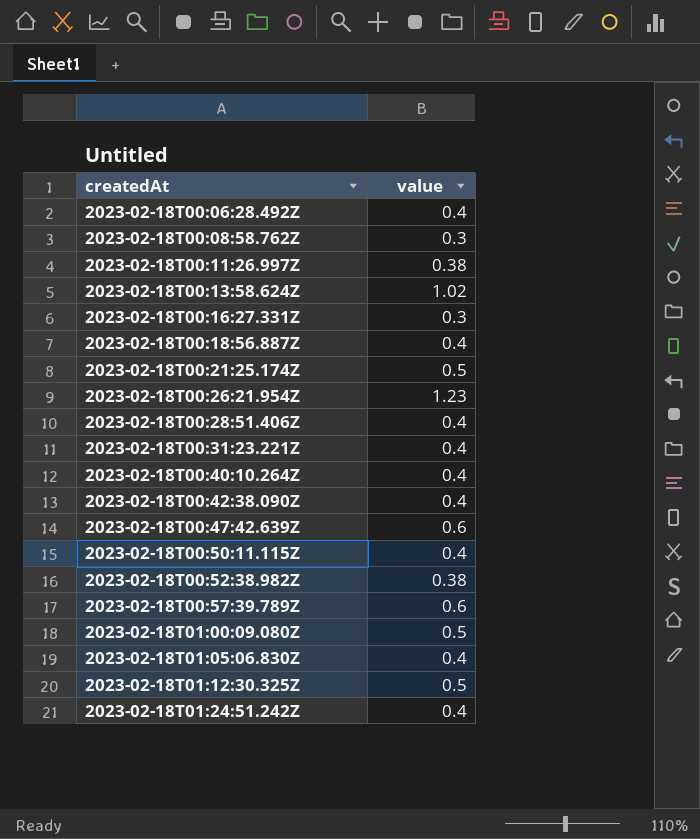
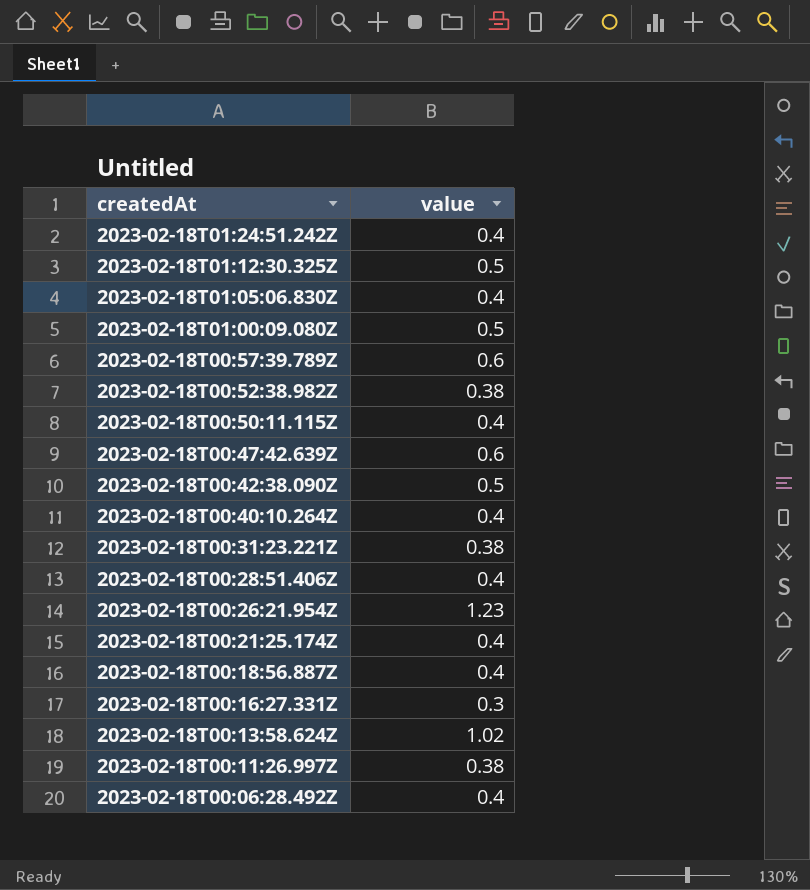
row order: createdAt ascending -> createdAt descending
row 2023-02-18T00:08:58.762Z: 0.3 -> none
2023-02-18T00:42:38.090Z | value: 0.4 -> 0.5
2023-02-18T00:31:23.221Z | value: 0.4 -> 0.38
2023-02-18T00:21:25.174Z | value: 0.5 -> 0.4

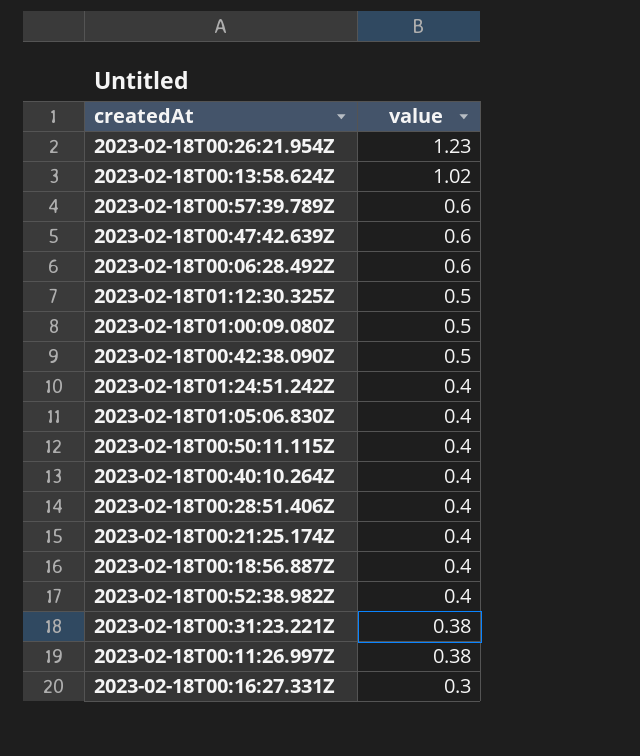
row order: createdAt descending -> value descending
2023-02-18T00:06:28.492Z | value: 0.4 -> 0.6
2023-02-18T00:52:38.982Z | value: 0.38 -> 0.4

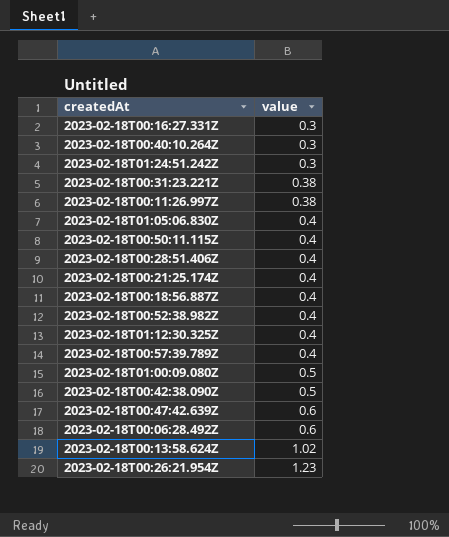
row order: value descending -> value ascending
2023-02-18T00:40:10.264Z | value: 0.4 -> 0.3
2023-02-18T01:24:51.242Z | value: 0.4 -> 0.3
2023-02-18T01:12:30.325Z | value: 0.5 -> 0.4
2023-02-18T00:57:39.789Z | value: 0.6 -> 0.4

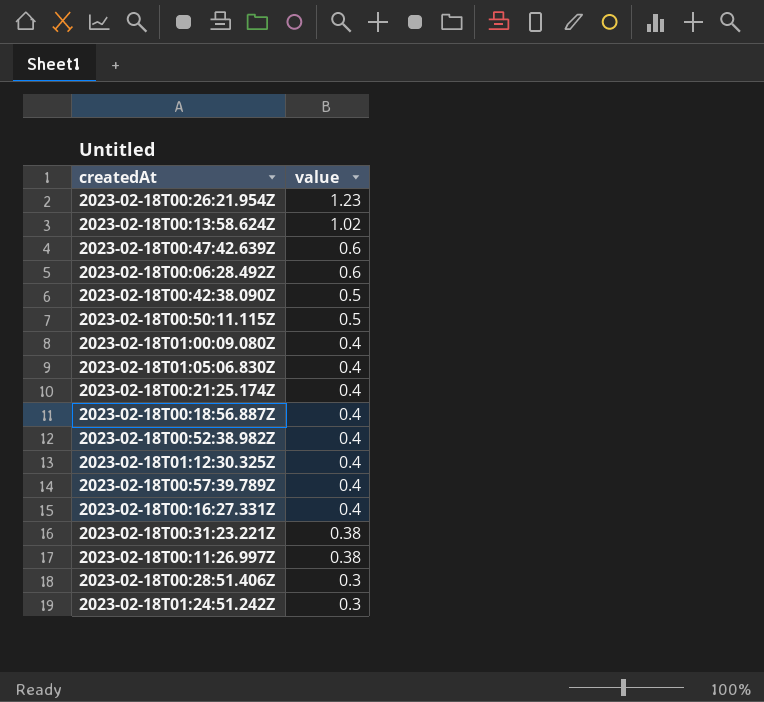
row order: value ascending -> value descending
row 2023-02-18T00:40:10.264Z: 0.3 -> none
2023-02-18T00:50:11.115Z | value: 0.4 -> 0.5
2023-02-18T01:00:09.080Z | value: 0.5 -> 0.4
2023-02-18T00:16:27.331Z | value: 0.3 -> 0.4
2023-02-18T00:28:51.406Z | value: 0.4 -> 0.3

